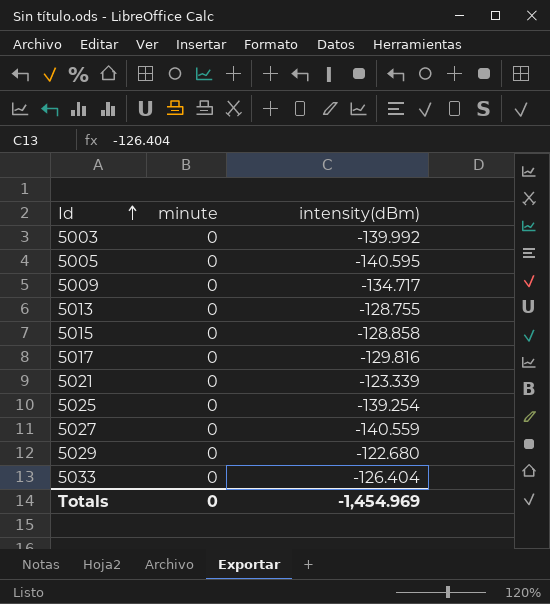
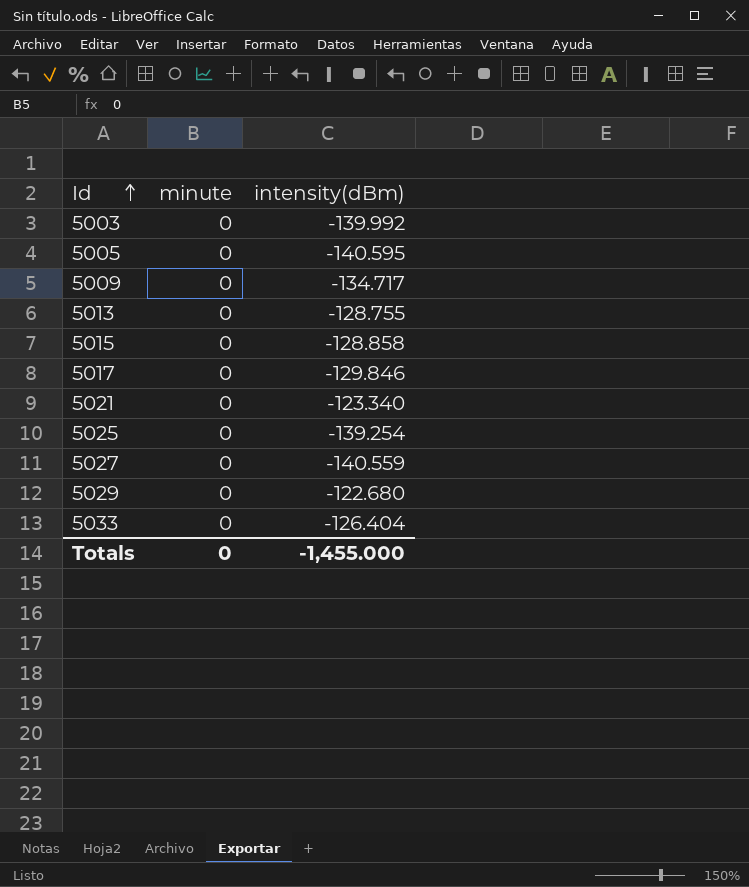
5017 | intensity(dBm): -129.816 -> -129.846
5021 | intensity(dBm): -123.339 -> -123.340
Totals | intensity(dBm): -1,454.969 -> -1,455.000

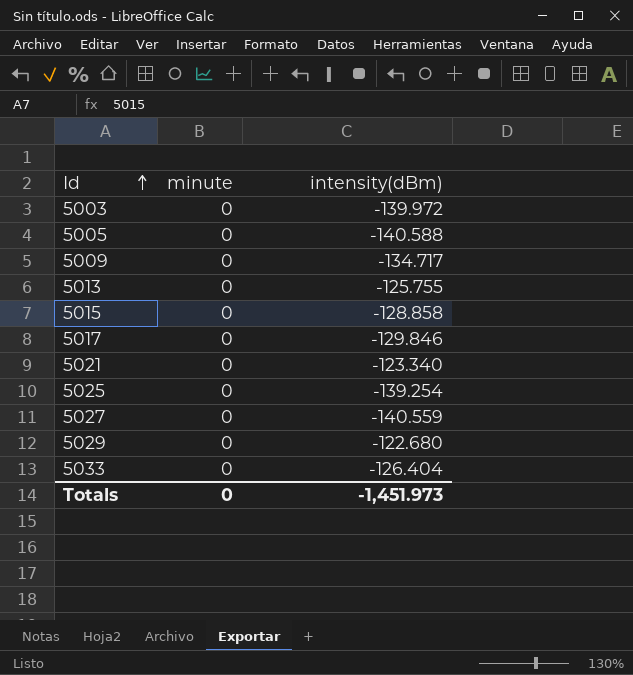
5003 | intensity(dBm): -139.992 -> -139.972
5005 | intensity(dBm): -140.595 -> -140.588
5013 | intensity(dBm): -128.755 -> -125.755
Totals | intensity(dBm): -1,455.000 -> -1,451.973

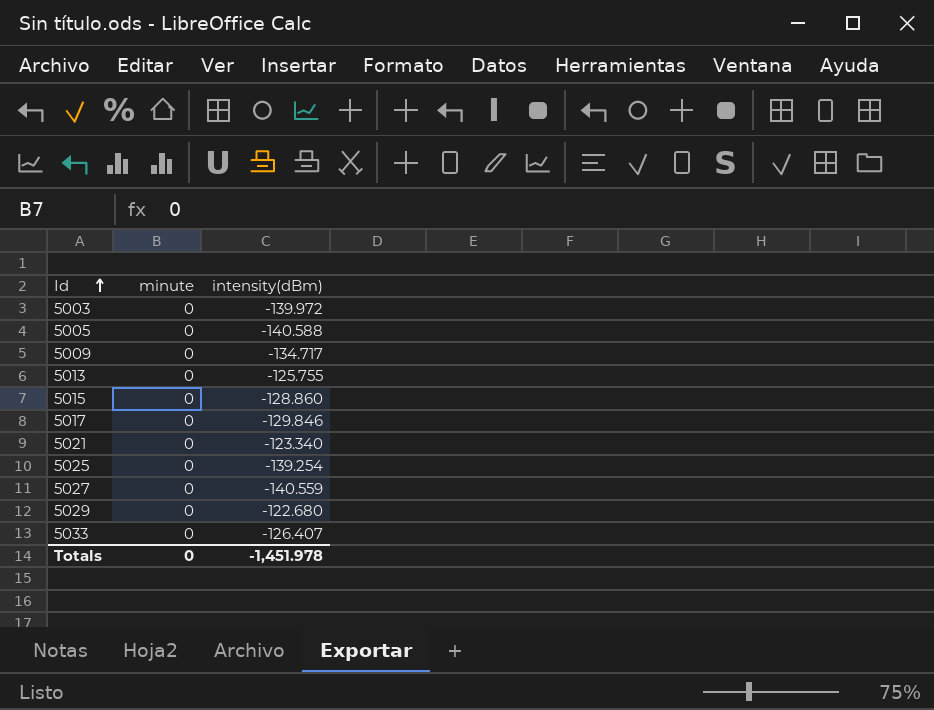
5015 | intensity(dBm): -128.858 -> -128.860
5033 | intensity(dBm): -126.404 -> -126.407
Totals | intensity(dBm): -1,451.973 -> -1,451.978

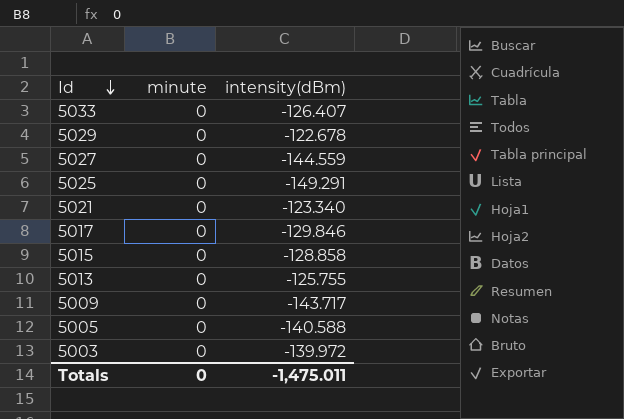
row order: Id ascending -> Id descending
5029 | intensity(dBm): -122.680 -> -122.678
5027 | intensity(dBm): -140.559 -> -144.559
5025 | intensity(dBm): -139.254 -> -149.291
5015 | intensity(dBm): -128.860 -> -128.858
5009 | intensity(dBm): -134.717 -> -143.717
Totals | intensity(dBm): -1,451.978 -> -1,475.011

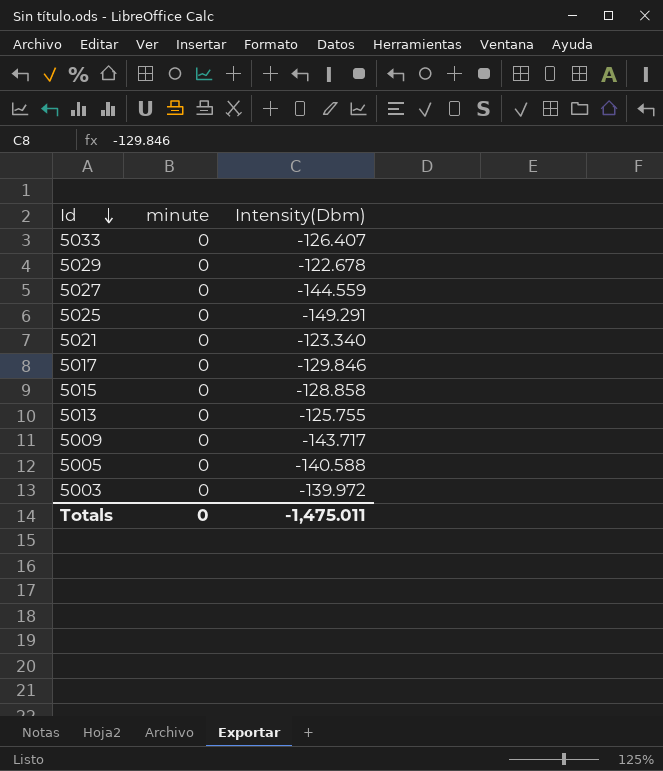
column name: intensity(dBm) -> Intensity(Dbm)

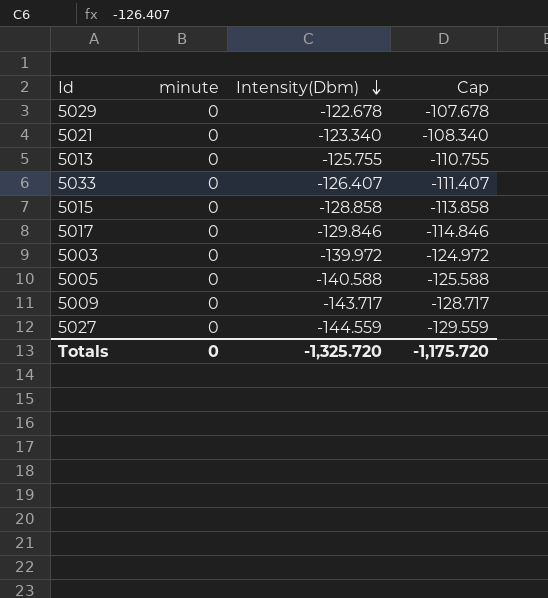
row order: Id descending -> Intensity(Dbm) descending
column Cap | formula: none -> [Intensity(Dbm)] + 15
row 5025: 0 | -149.291 -> none
Totals | Intensity(Dbm): -1,475.011 -> -1,325.720

